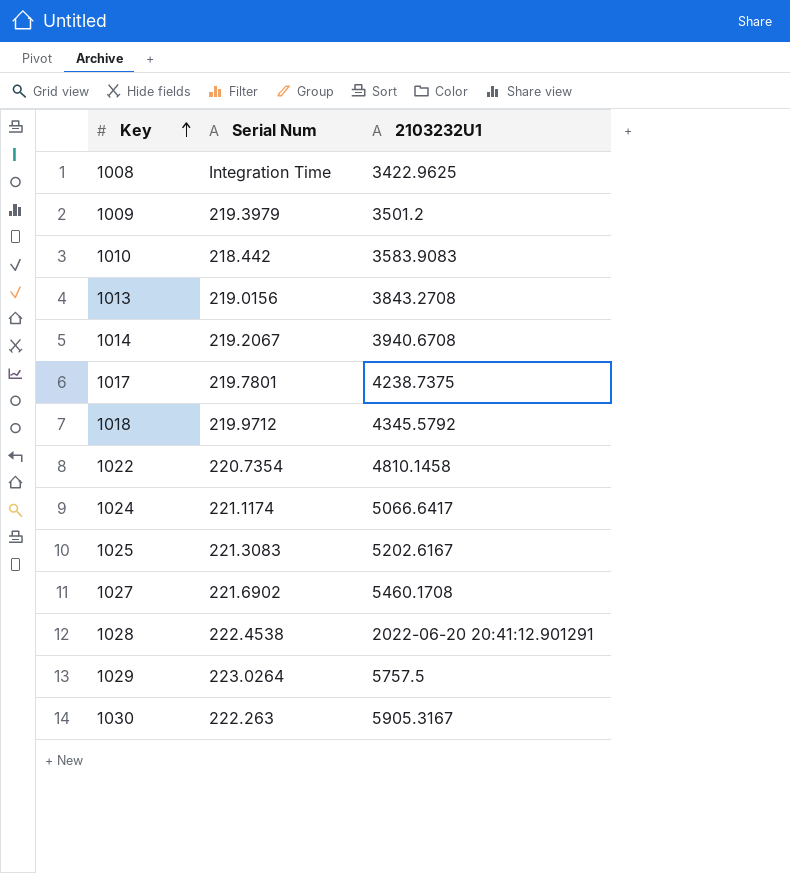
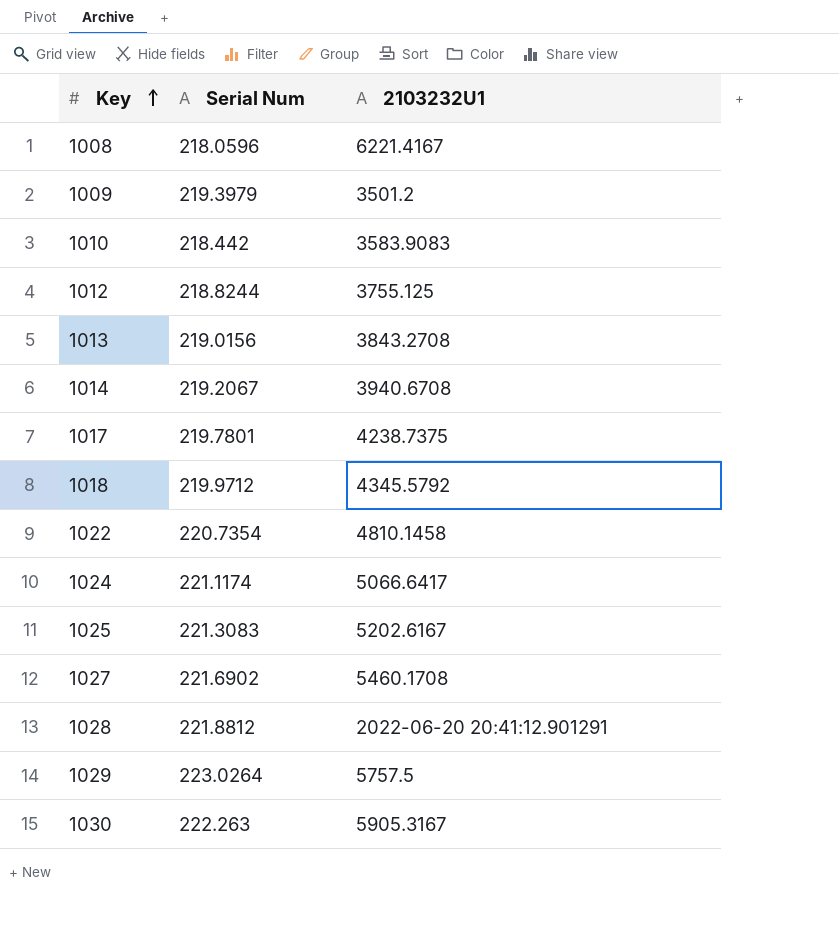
1008 | Serial Num: Integration Time -> 218.0596
1008 | 2103232U1: 3422.9625 -> 6221.4167
row 1012: none -> 218.8244 | 3755.125
1028 | Serial Num: 222.4538 -> 221.8812

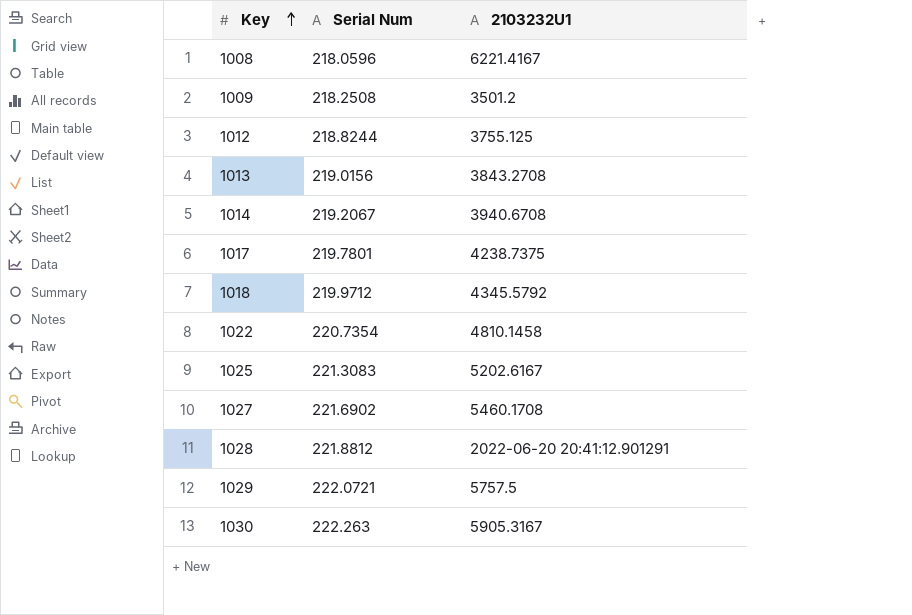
row 1010: 218.442 | 3583.9083 -> none
row 1024: 221.1174 | 5066.6417 -> none
1009 | Serial Num: 219.3979 -> 218.2508
1029 | Serial Num: 223.0264 -> 222.0721

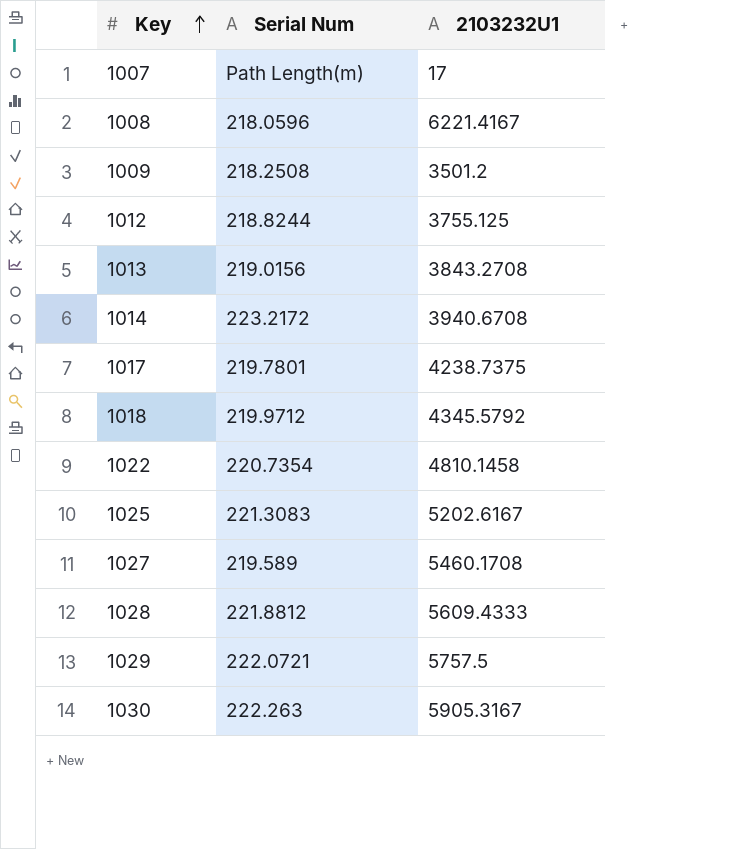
row 1007: none -> Path Length(m) | 17
1014 | Serial Num: 219.2067 -> 223.2172
1027 | Serial Num: 221.6902 -> 219.589
1028 | 2103232U1: 2022-06-20 20:41:12.901291 -> 5609.4333

